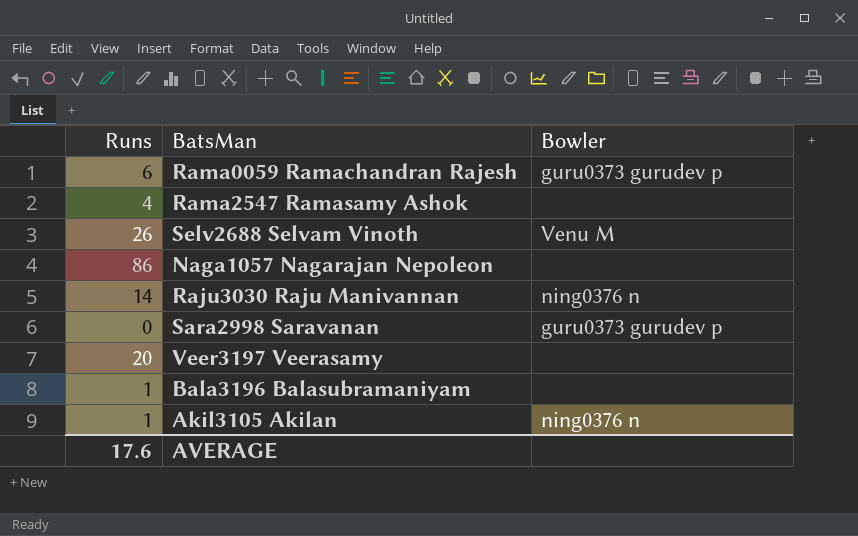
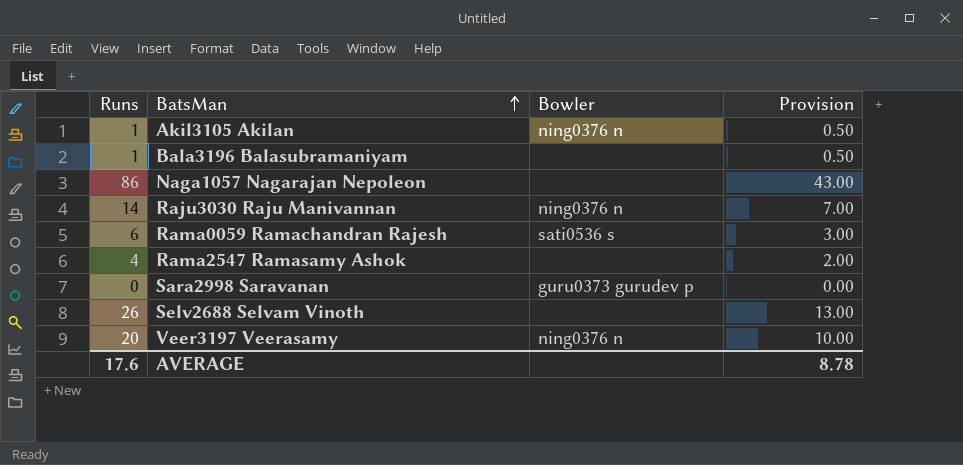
row order: none -> BatsMan ascending
column Provision | formula: none -> [Runs] * 0.5
Rama0059 Ramachandran Rajesh | Bowler: guru0373 gurudev p -> sati0536 s
Selv2688 Selvam Vinoth | Bowler: Venu M -> none
Veer3197 Veerasamy | Bowler: none -> ning0376 n

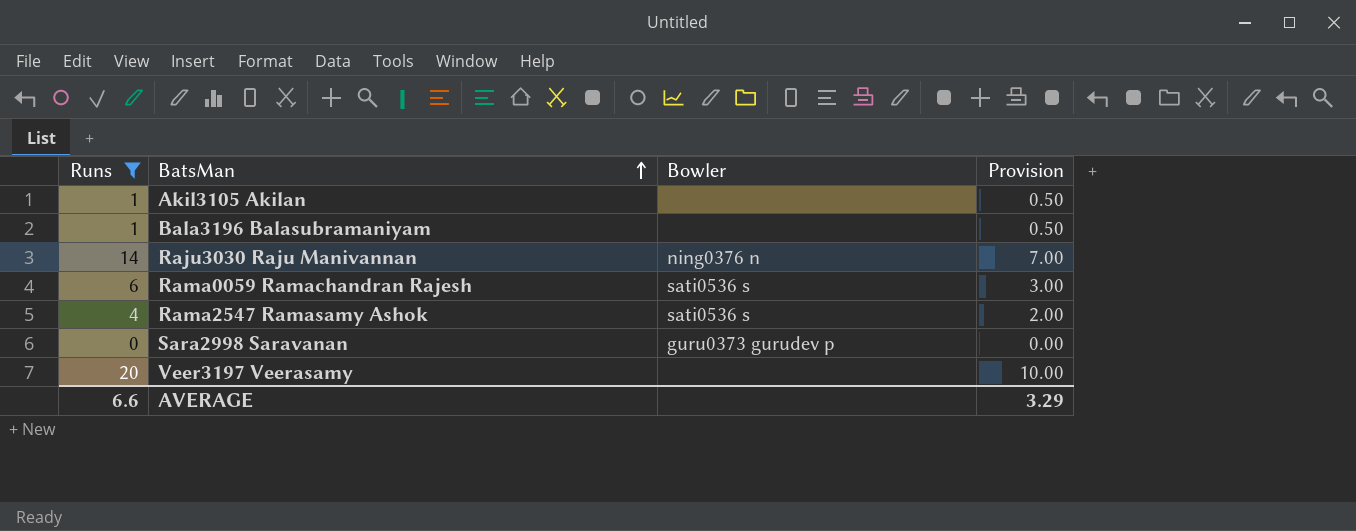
filter: none -> Runs <= 20
Akil3105 Akilan | Bowler: ning0376 n -> none
Rama2547 Ramasamy Ashok | Bowler: none -> sati0536 s
Veer3197 Veerasamy | Bowler: ning0376 n -> none
AVERAGE | Runs: 17.6 -> 6.6
AVERAGE | Provision: 8.78 -> 3.29

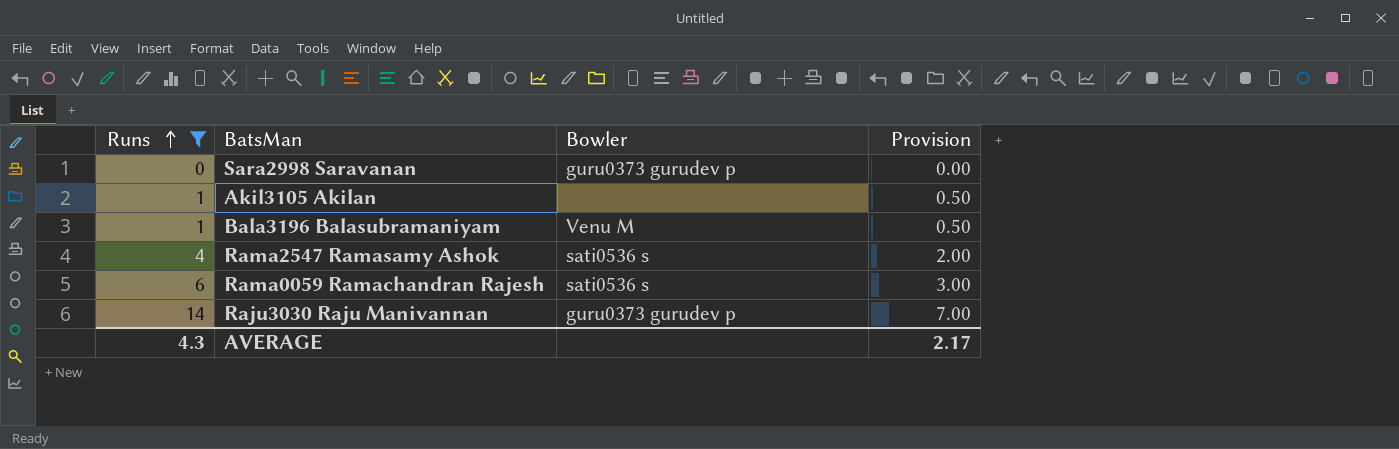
row order: BatsMan ascending -> Runs ascending
row Veer3197 Veerasamy: 20 | none | 10.00 -> none
Bala3196 Balasubramaniyam | Bowler: none -> Venu M
Raju3030 Raju Manivannan | Bowler: ning0376 n -> guru0373 gurudev p
AVERAGE | Runs: 6.6 -> 4.3
AVERAGE | Provision: 3.29 -> 2.17

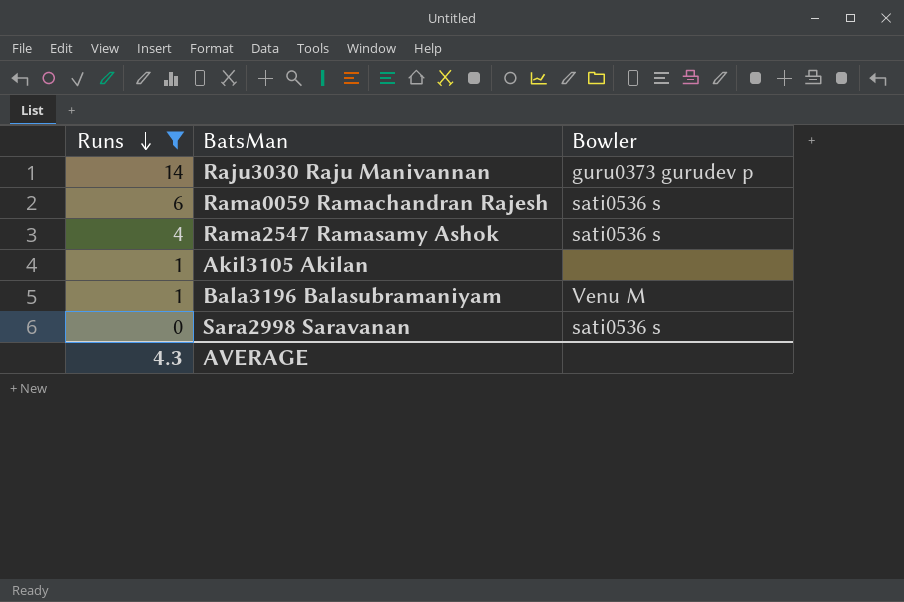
row order: Runs ascending -> Runs descending
column Provision | formula: [Runs] * 0.5 -> none
Sara2998 Saravanan | Bowler: guru0373 gurudev p -> sati0536 s

